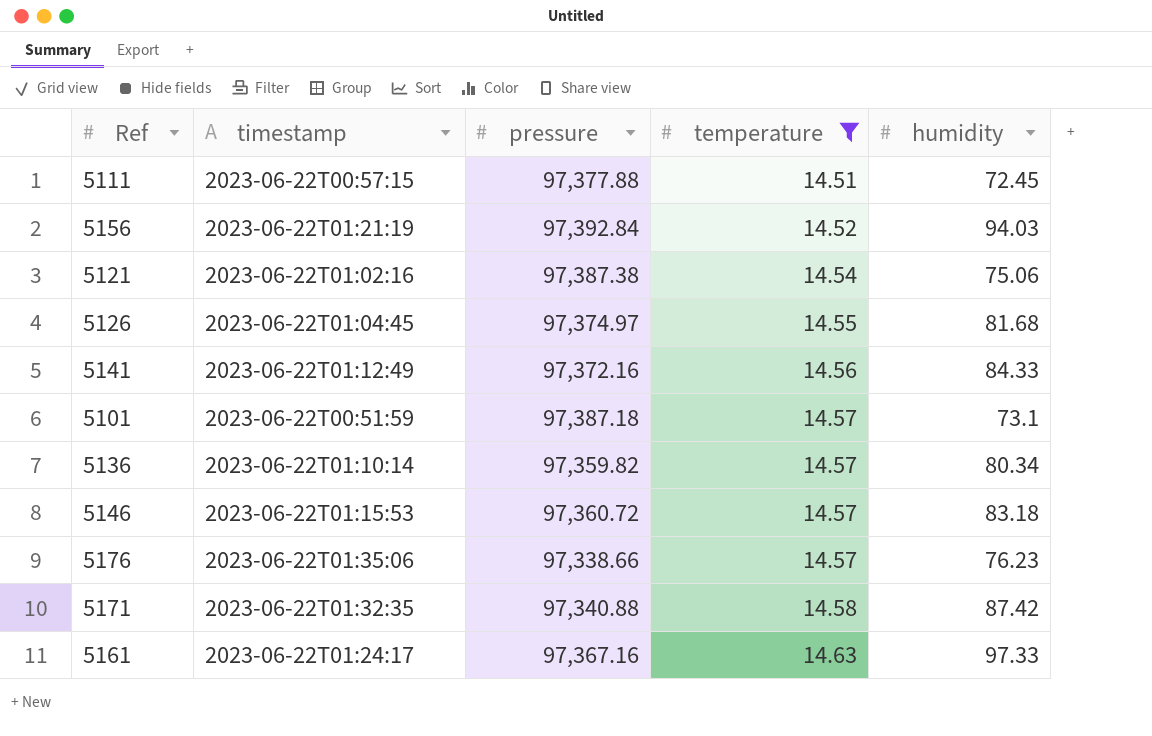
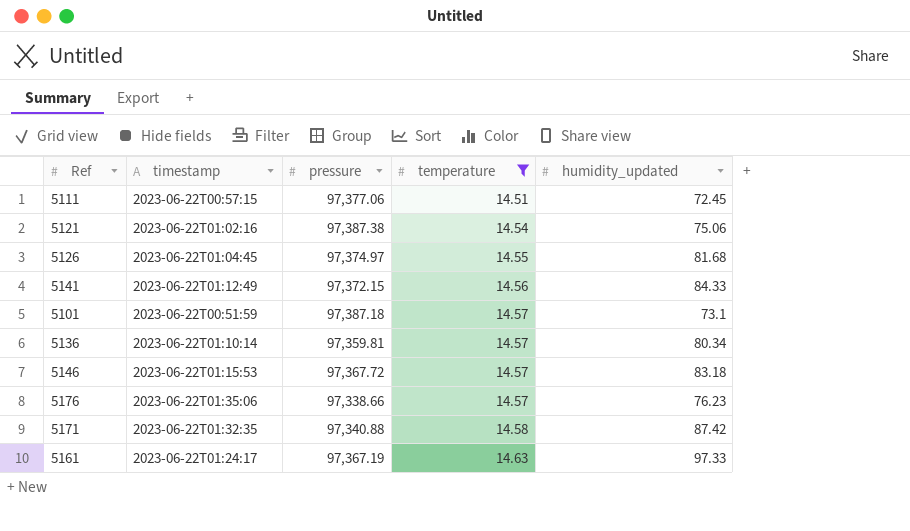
column name: humidity -> humidity_updated
row 5156: 2023-06-22T01:21:19 | 97,392.84 | 14.52 | 94.03 -> none
5111 | pressure: 97,377.88 -> 97,377.06
5141 | pressure: 97,372.16 -> 97,372.15
5136 | pressure: 97,359.82 -> 97,359.81
5146 | pressure: 97,360.72 -> 97,367.72
5161 | pressure: 97,367.16 -> 97,367.19

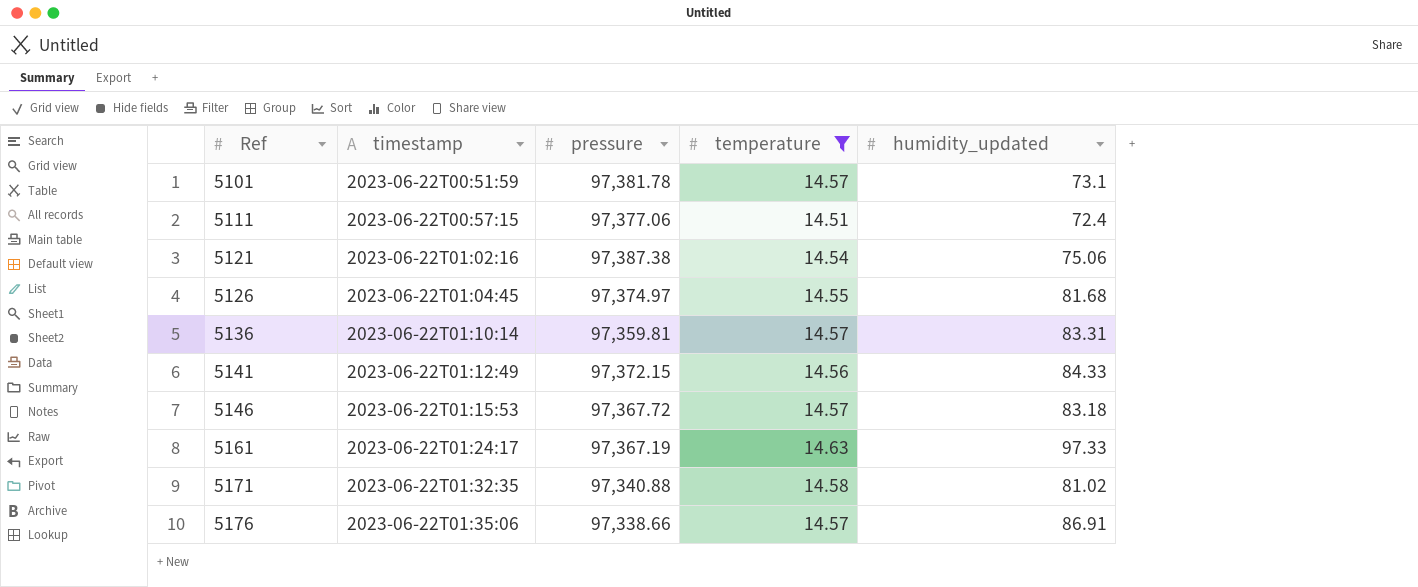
row order: temperature ascending -> Ref ascending
5101 | pressure: 97,387.18 -> 97,381.78
5111 | humidity_updated: 72.45 -> 72.4
5136 | humidity_updated: 80.34 -> 83.31
5171 | humidity_updated: 87.42 -> 81.02
5176 | humidity_updated: 76.23 -> 86.91

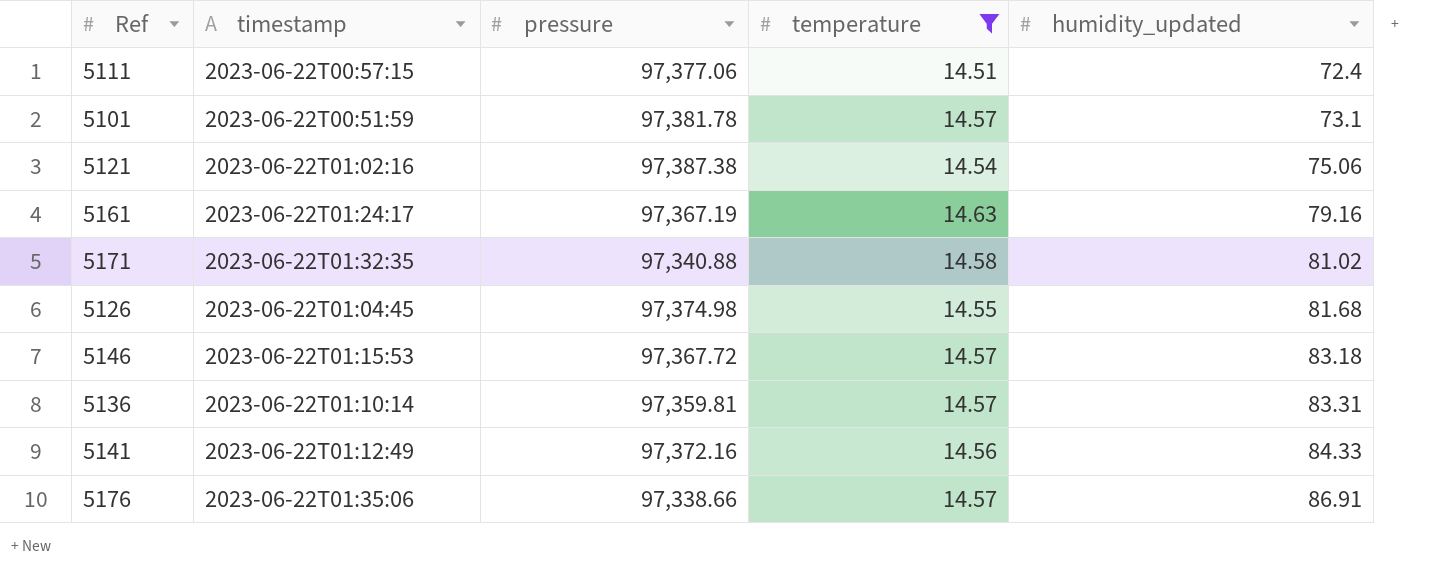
row order: Ref ascending -> humidity_updated ascending
5161 | humidity_updated: 97.33 -> 79.16
5126 | pressure: 97,374.97 -> 97,374.98
5141 | pressure: 97,372.15 -> 97,372.16

